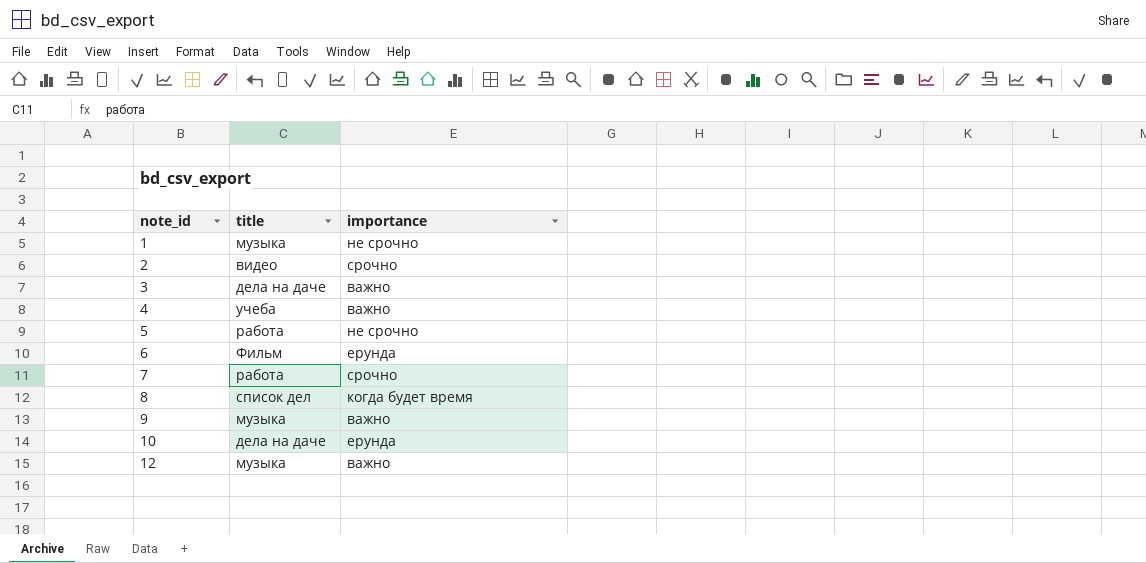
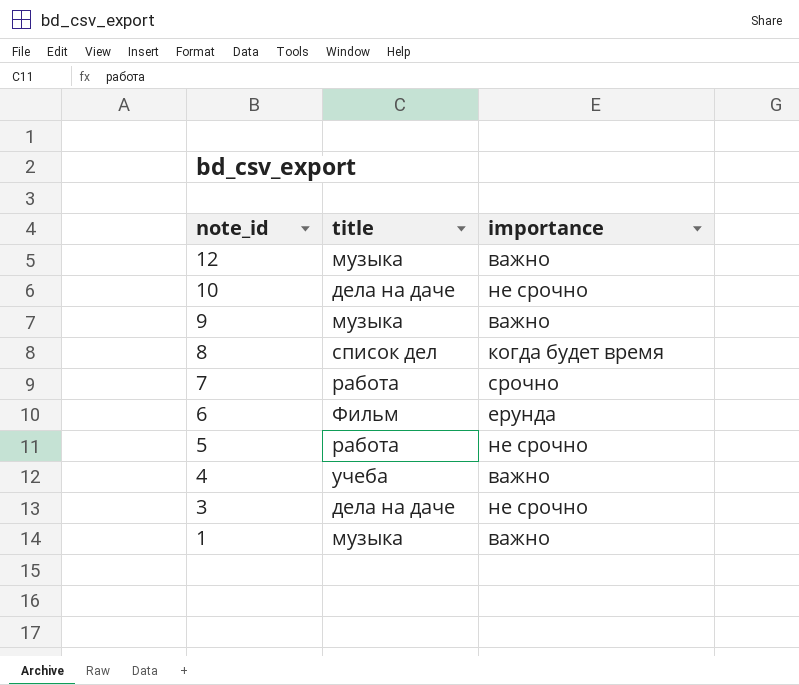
row order: note_id ascending -> note_id descending
row 2: видео | срочно -> none
10 | importance: ерунда -> не срочно
3 | importance: важно -> не срочно
1 | importance: не срочно -> важно

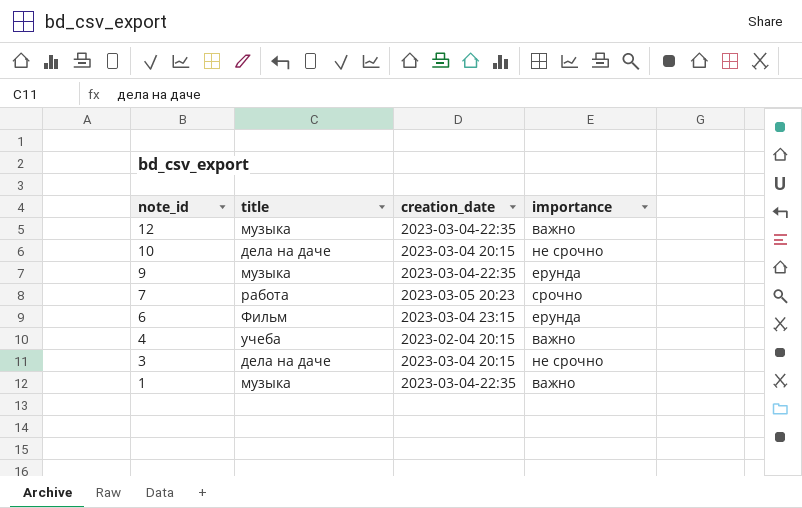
column creation_date | position: none -> 3
row 8: список дел | когда будет время -> none
row 5: работа | не срочно -> none
9 | importance: важно -> ерунда

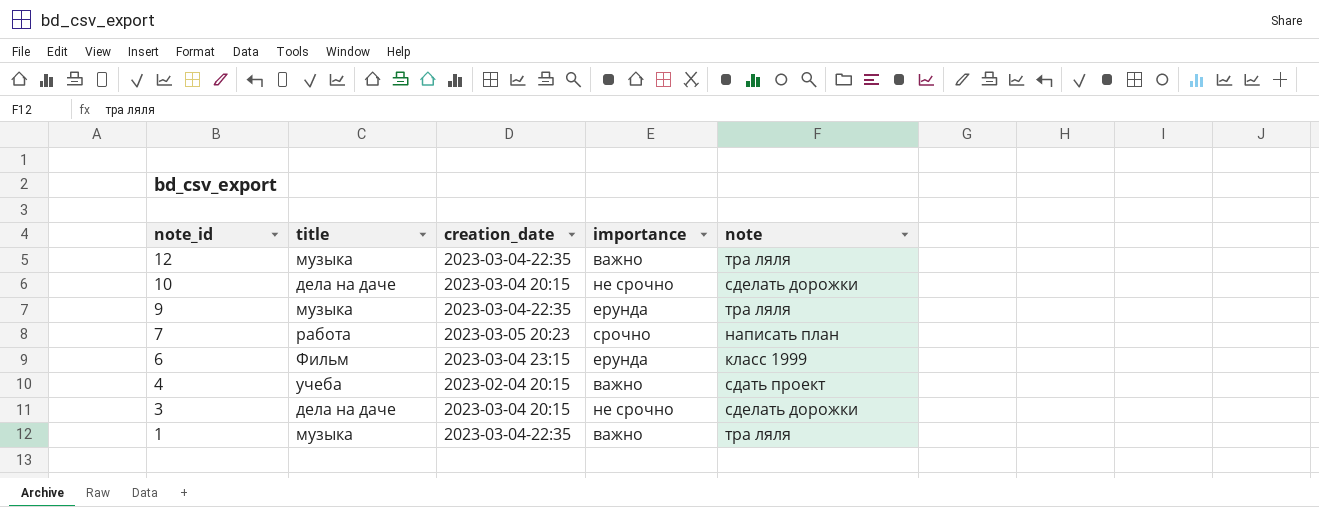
column note | position: none -> 5

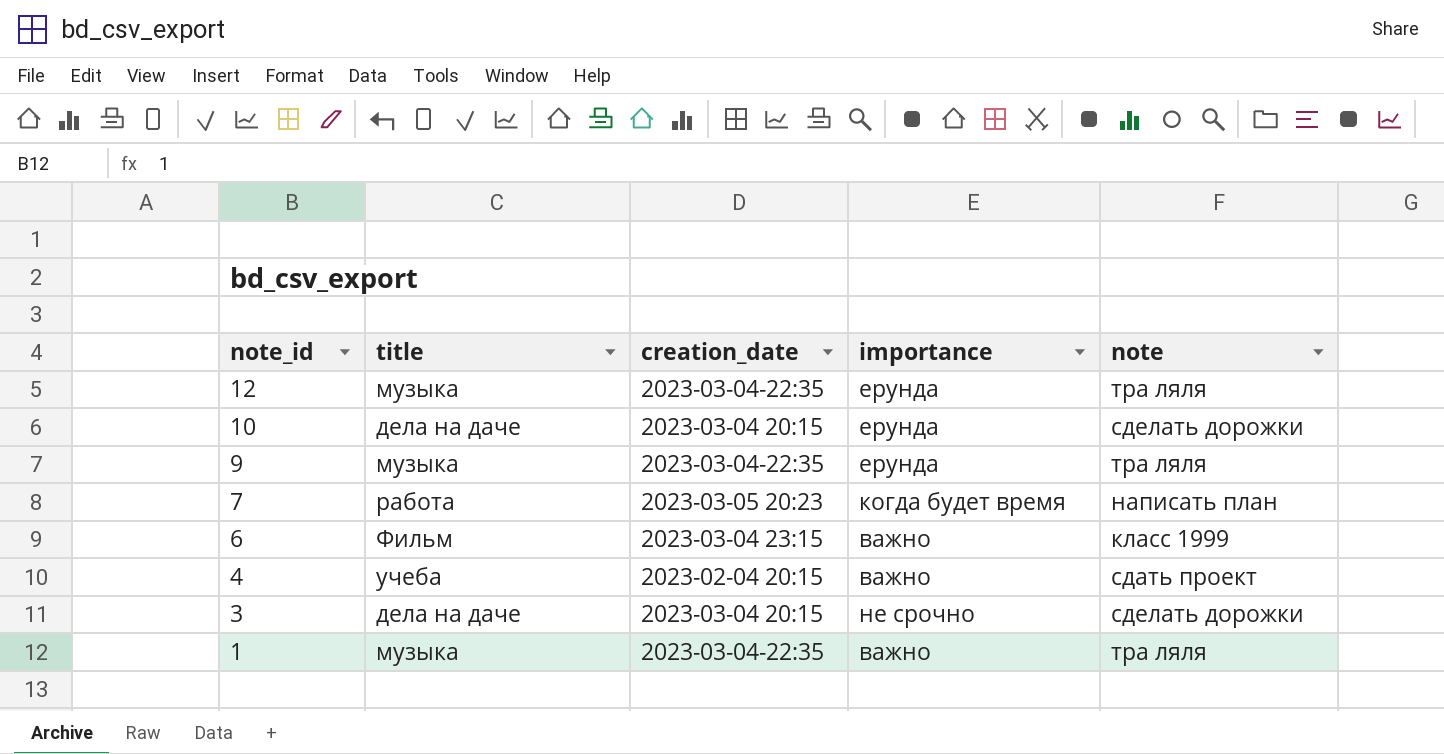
12 | importance: важно -> ерунда
10 | importance: не срочно -> ерунда
7 | importance: срочно -> когда будет время
6 | importance: ерунда -> важно

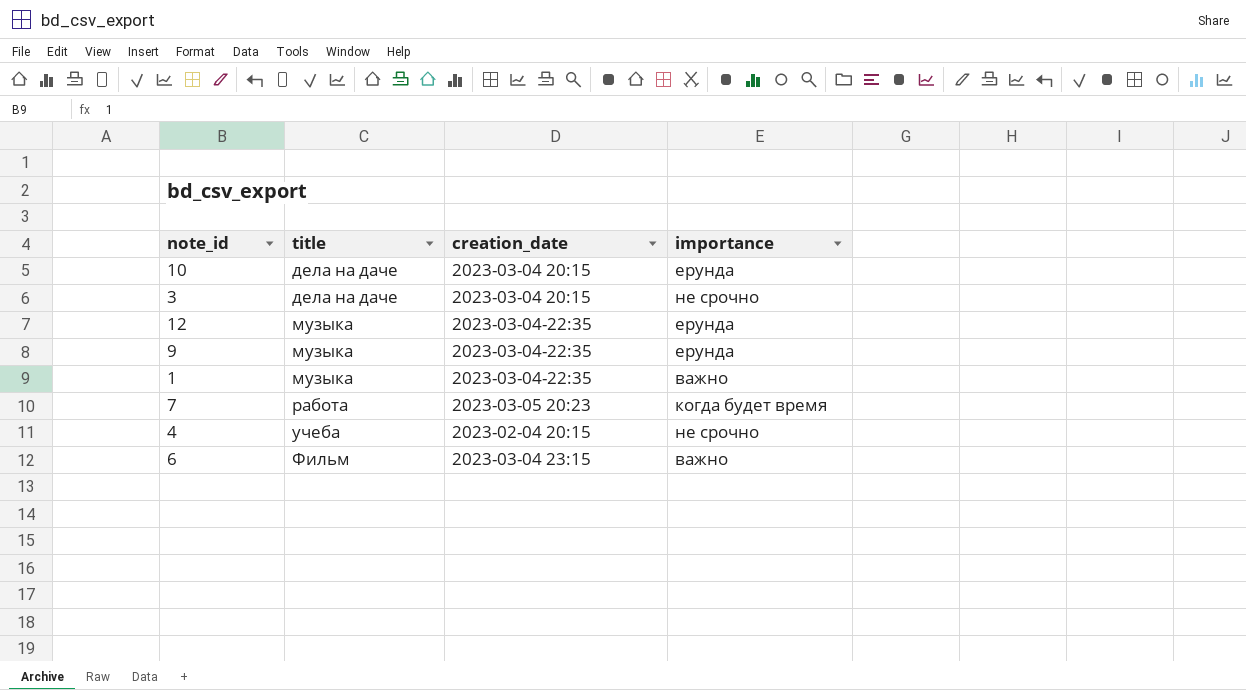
row order: note_id descending -> title ascending
column note | position: 5 -> none
4 | importance: важно -> не срочно

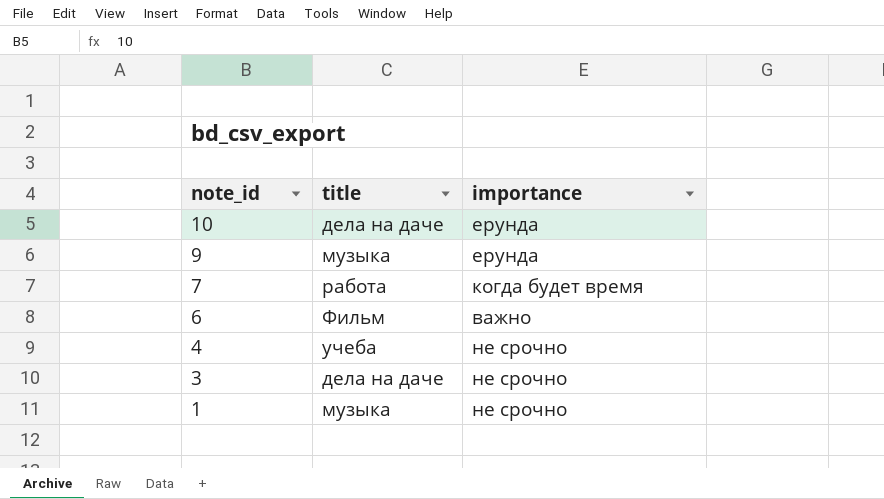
row order: title ascending -> note_id descending
column creation_date | position: 3 -> none
row 12: музыка | 2023-03-04-22:35 | ерунда -> none
1 | importance: важно -> не срочно

